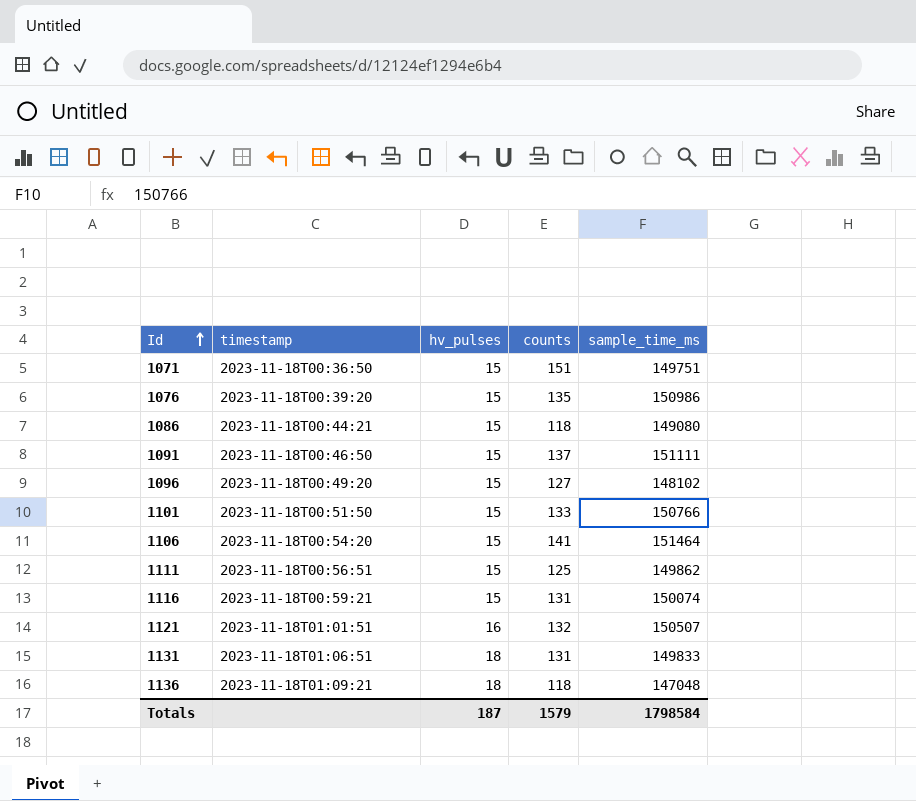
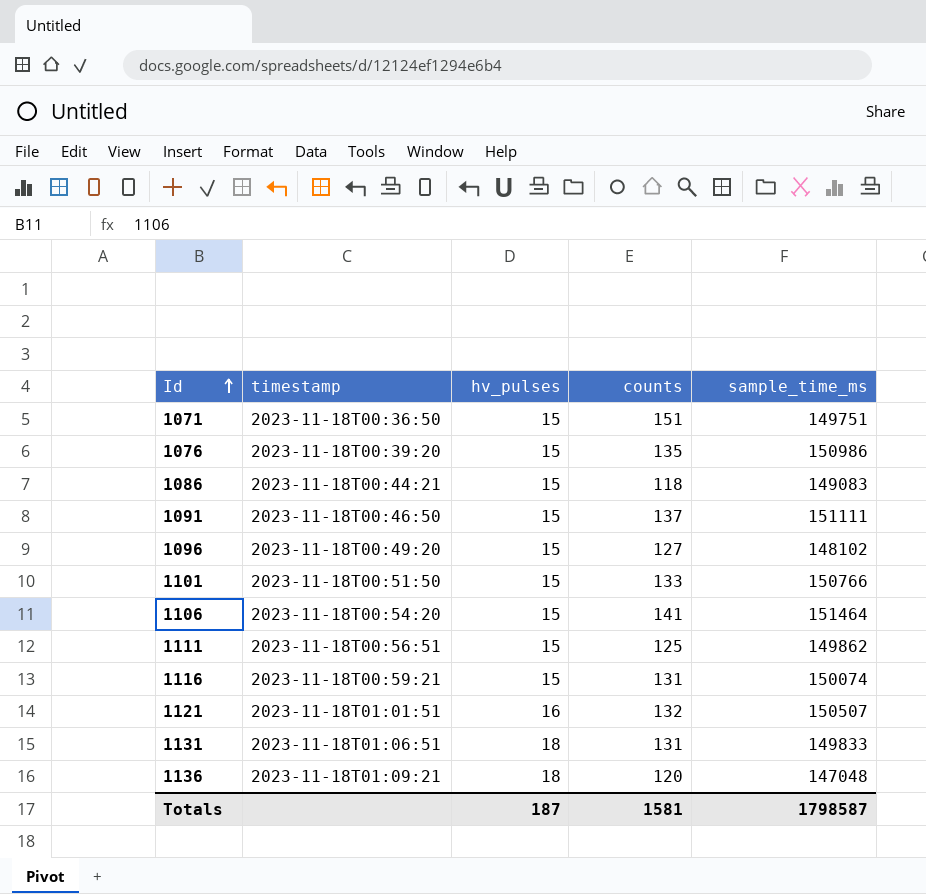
1086 | sample_time_ms: 149080 -> 149083
1136 | counts: 118 -> 120
Totals | counts: 1579 -> 1581
Totals | sample_time_ms: 1798584 -> 1798587

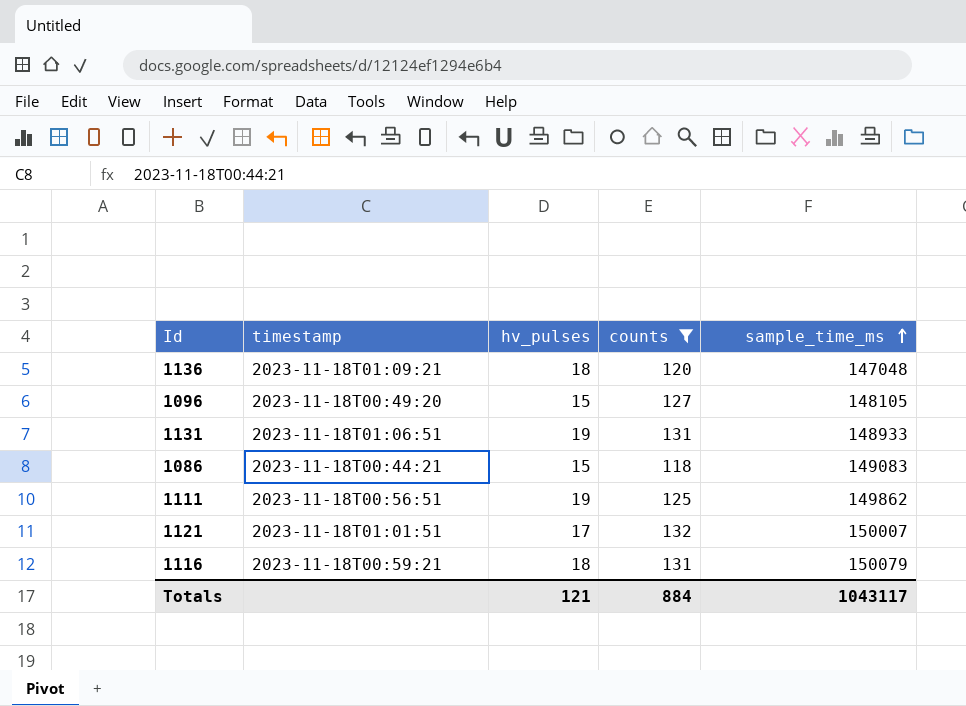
filter: none -> counts <= 132
row order: Id ascending -> sample_time_ms ascending
1096 | sample_time_ms: 148102 -> 148105
1131 | hv_pulses: 18 -> 19
1131 | sample_time_ms: 149833 -> 148933
1111 | hv_pulses: 15 -> 19
1121 | hv_pulses: 16 -> 17
1121 | sample_time_ms: 150507 -> 150007
1116 | hv_pulses: 15 -> 18
1116 | sample_time_ms: 150074 -> 150079
Totals | hv_pulses: 187 -> 121
Totals | counts: 1581 -> 884
Totals | sample_time_ms: 1798587 -> 1043117

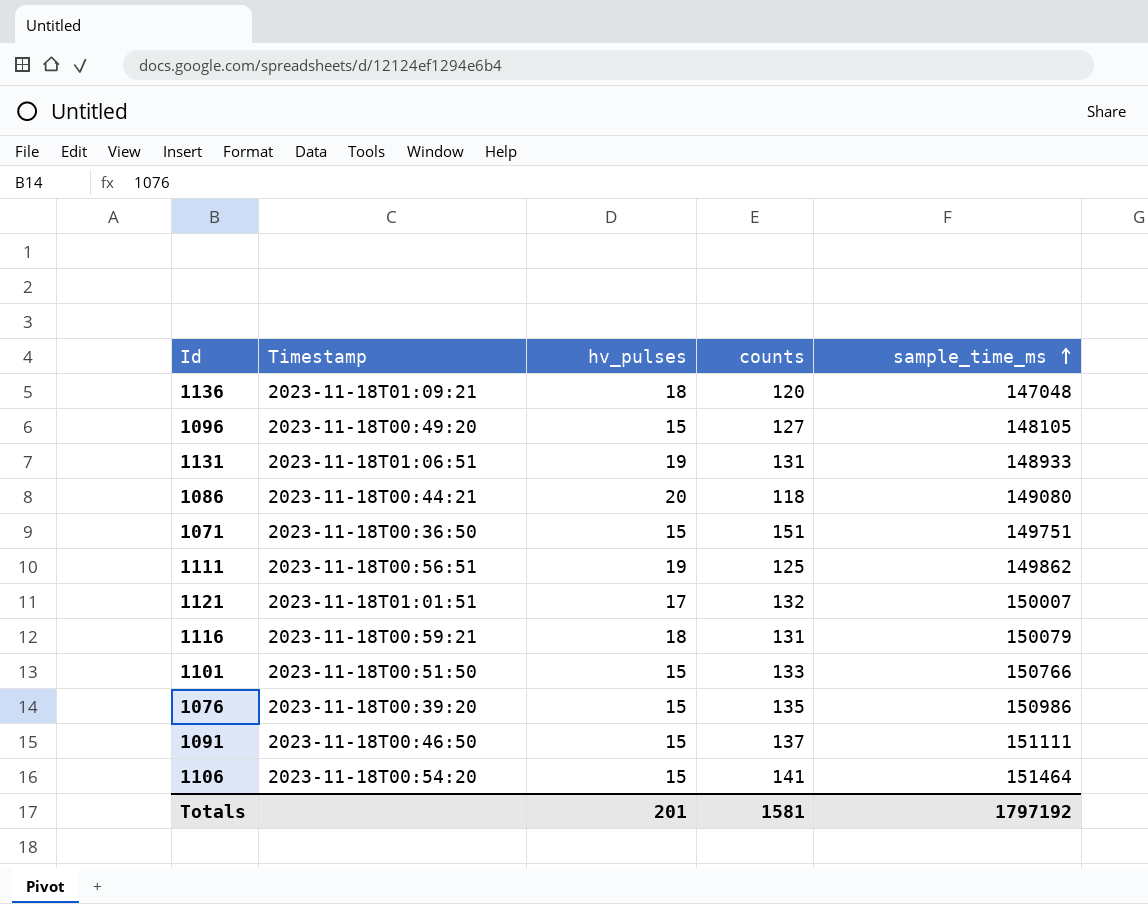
filter: counts <= 132 -> none
column name: timestamp -> Timestamp
1086 | hv_pulses: 15 -> 20
1086 | sample_time_ms: 149083 -> 149080
Totals | hv_pulses: 121 -> 201
Totals | counts: 884 -> 1581
Totals | sample_time_ms: 1043117 -> 1797192

